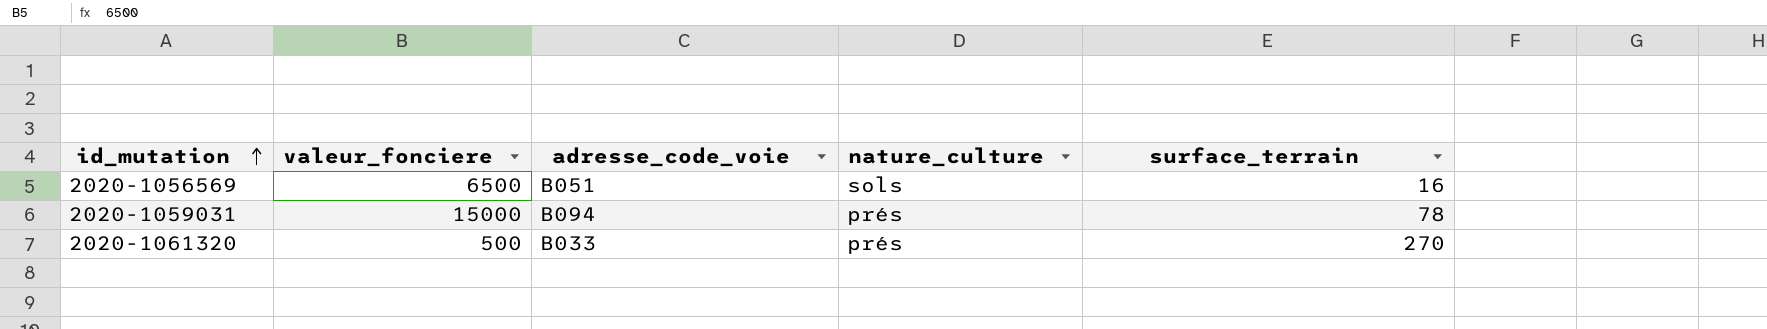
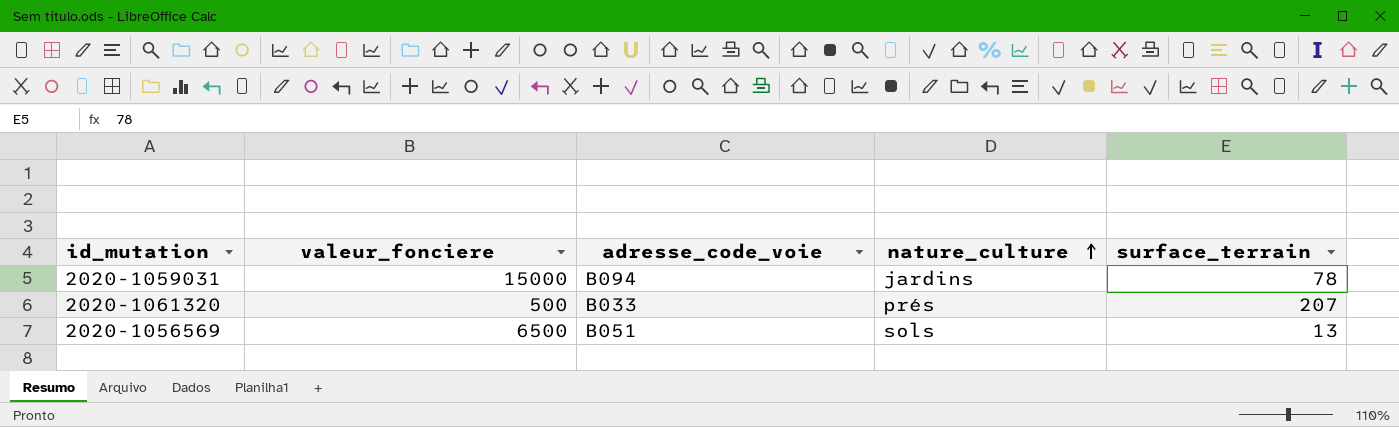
row order: id_mutation ascending -> nature_culture ascending
2020-1059031 | nature_culture: prés -> jardins
2020-1061320 | surface_terrain: 270 -> 207
2020-1056569 | surface_terrain: 16 -> 13

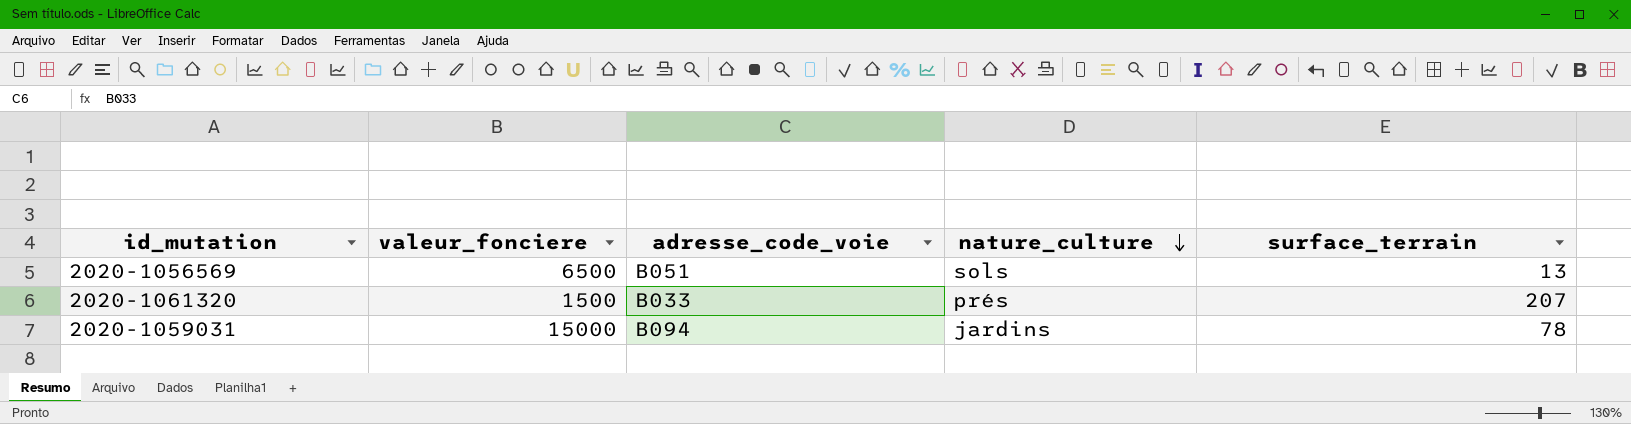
row order: nature_culture ascending -> nature_culture descending
2020-1061320 | valeur_fonciere: 500 -> 1500

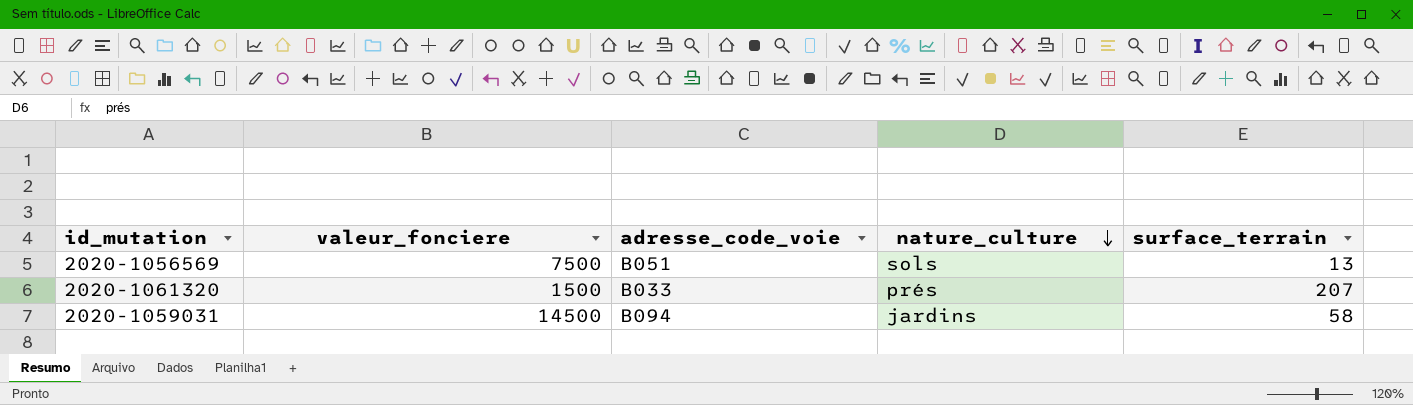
2020-1056569 | valeur_fonciere: 6500 -> 7500
2020-1059031 | valeur_fonciere: 15000 -> 14500
2020-1059031 | surface_terrain: 78 -> 58

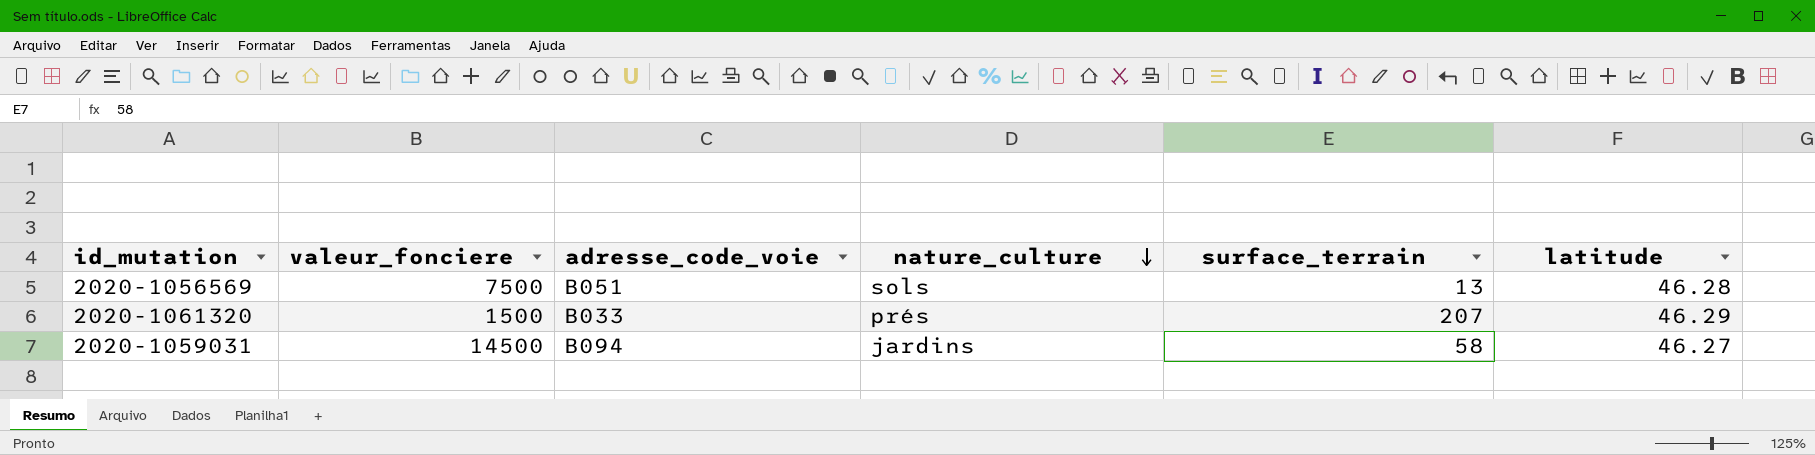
column latitude | position: none -> 6

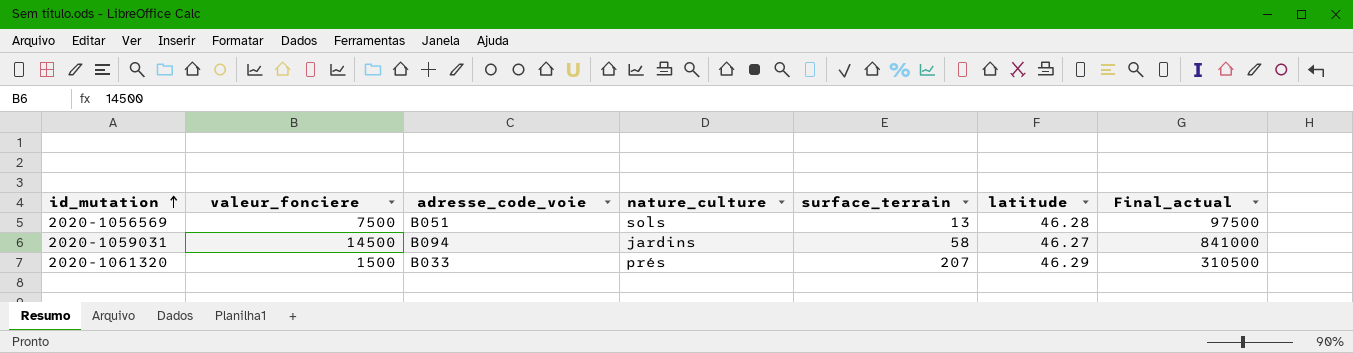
row order: nature_culture descending -> id_mutation ascending
column Final_actual | formula: none -> [valeur_fonciere] * [surface_terrain]

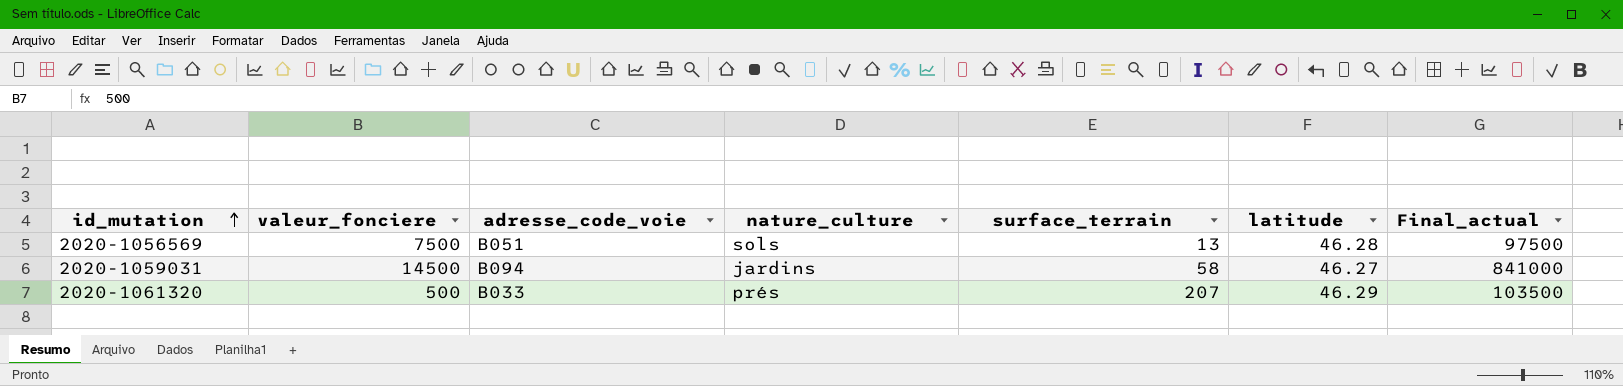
2020-1061320 | valeur_fonciere: 1500 -> 500
2020-1061320 | Final_actual: 310500 -> 103500

